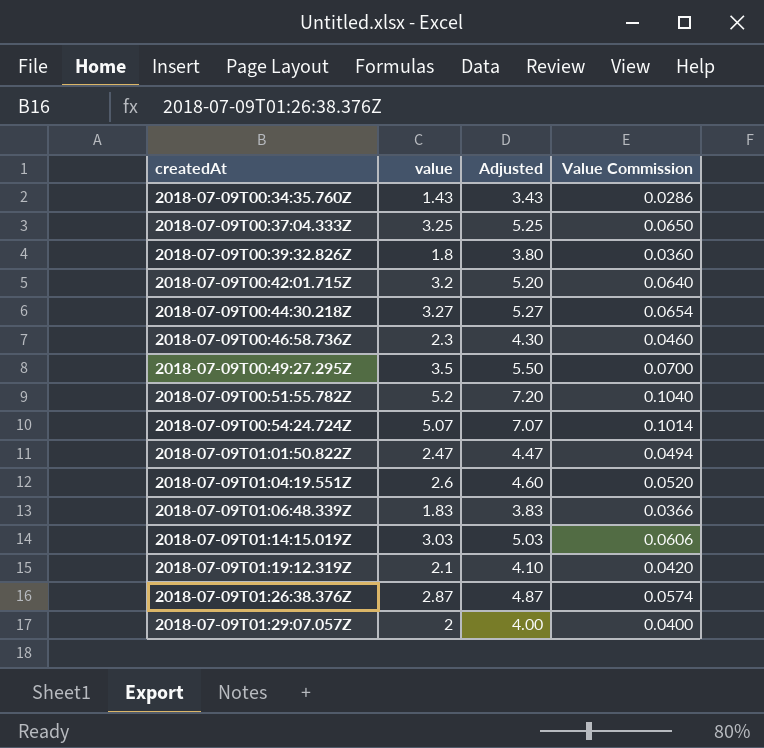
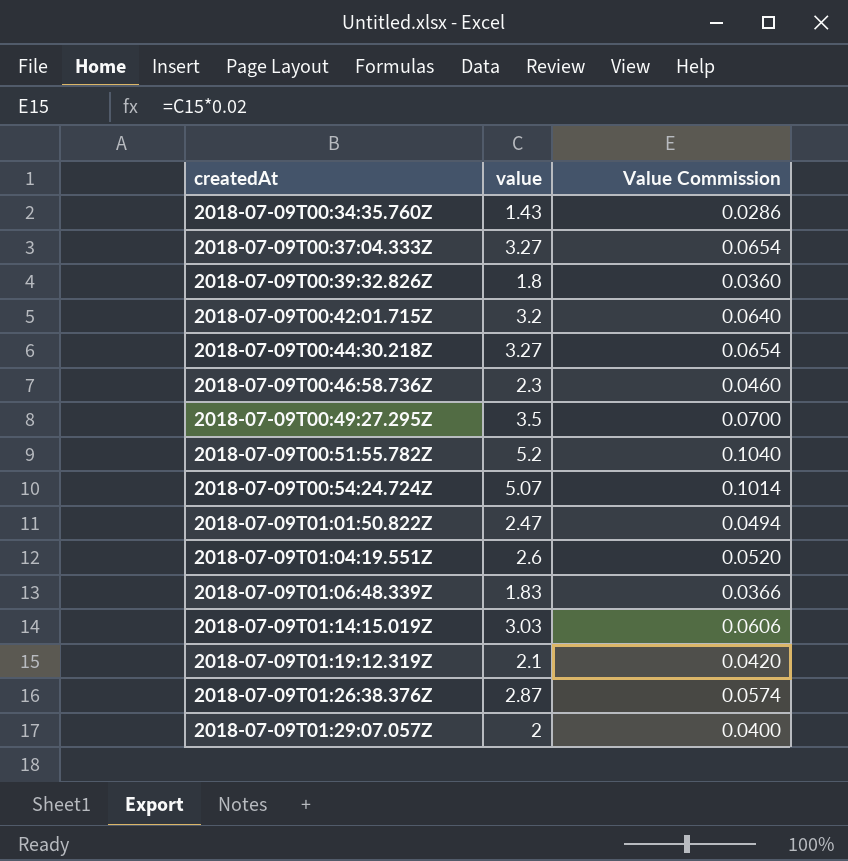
column Adjusted | formula: [value] + 2 -> none
2018-07-09T00:37:04.333Z | value: 3.25 -> 3.27
2018-07-09T00:37:04.333Z | Value Commission: 0.0650 -> 0.0654

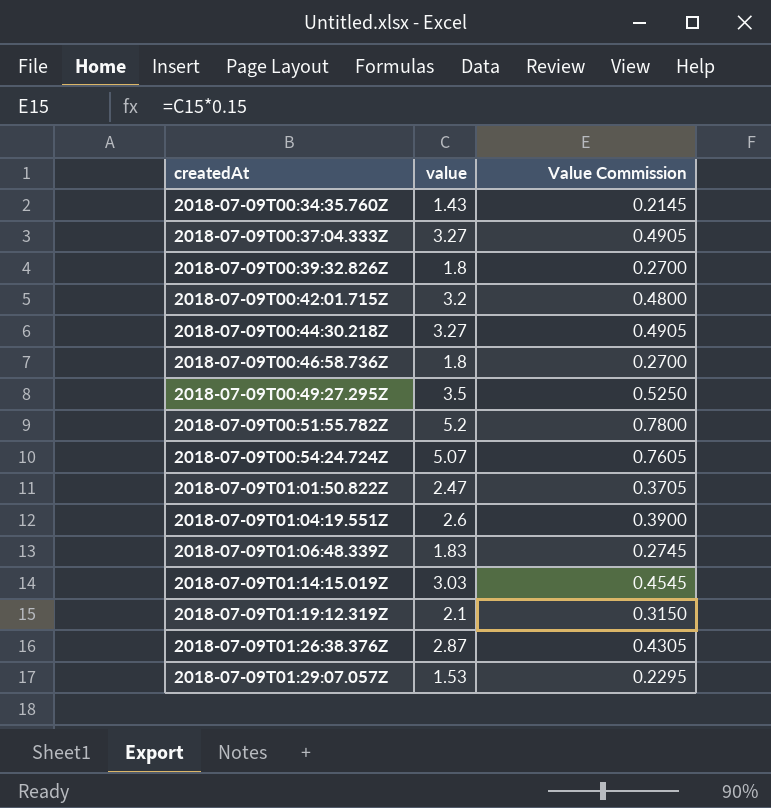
column Value Commission | formula: [value] * 0.02 -> [value] * 0.15
2018-07-09T00:46:58.736Z | value: 2.3 -> 1.8
2018-07-09T01:29:07.057Z | value: 2 -> 1.53

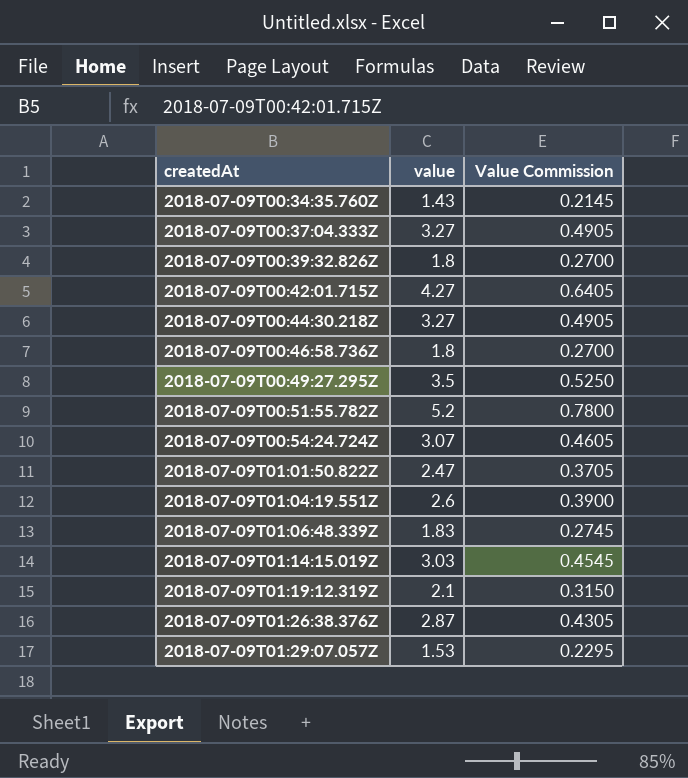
2018-07-09T00:42:01.715Z | value: 3.2 -> 4.27
2018-07-09T00:42:01.715Z | Value Commission: 0.4800 -> 0.6405
2018-07-09T00:54:24.724Z | value: 5.07 -> 3.07
2018-07-09T00:54:24.724Z | Value Commission: 0.7605 -> 0.4605

